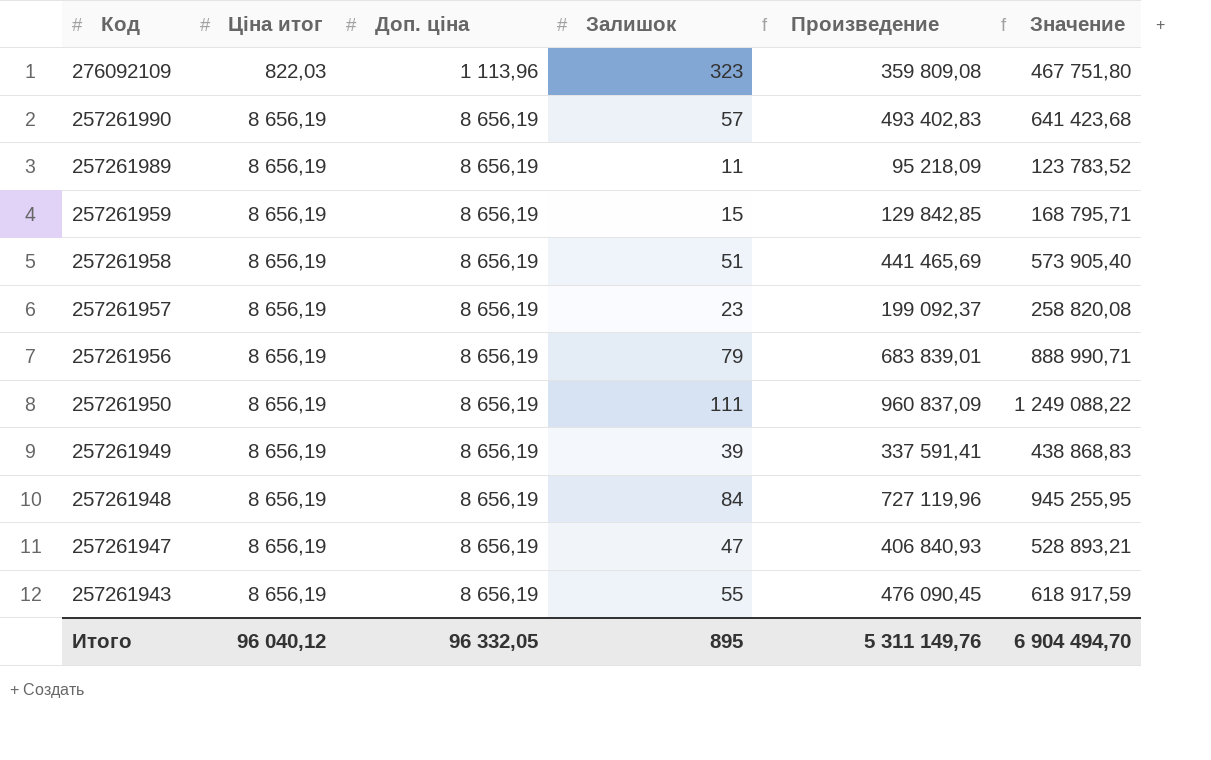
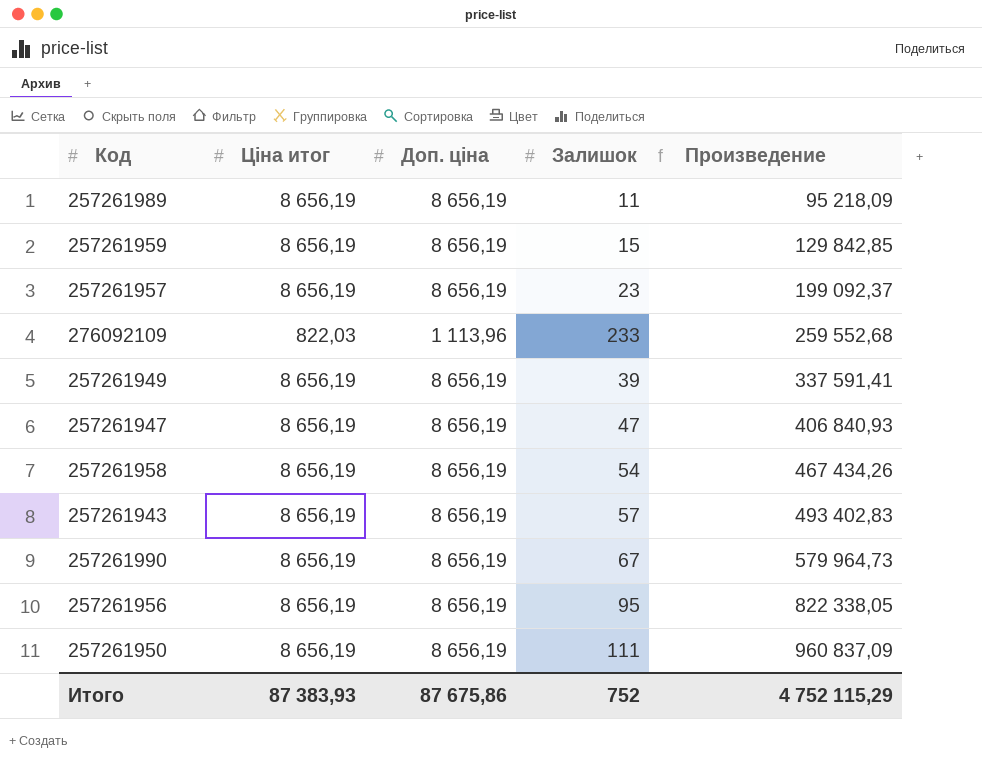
row order: Код descending -> Произведение ascending
column Значение | formula: [Произведение] * 1,3 -> none
row 257261948: 8 656,19 | 8 656,19 | 84 | 727 119,96 | 945 255,95 -> none
276092109 | Залишок: 323 -> 233
276092109 | Произведение: 359 809,08 -> 259 552,68
257261958 | Залишок: 51 -> 54
257261958 | Произведение: 441 465,69 -> 467 434,26
257261943 | Залишок: 55 -> 57
257261943 | Произведение: 476 090,45 -> 493 402,83
257261990 | Залишок: 57 -> 67
257261990 | Произведение: 493 402,83 -> 579 964,73
257261956 | Залишок: 79 -> 95
257261956 | Произведение: 683 839,01 -> 822 338,05
Итого | Ціна итог: 96 040,12 -> 87 383,93
Итого | Доп. ціна: 96 332,05 -> 87 675,86
Итого | Залишок: 895 -> 752
Итого | Произведение: 5 311 149,76 -> 4 752 115,29

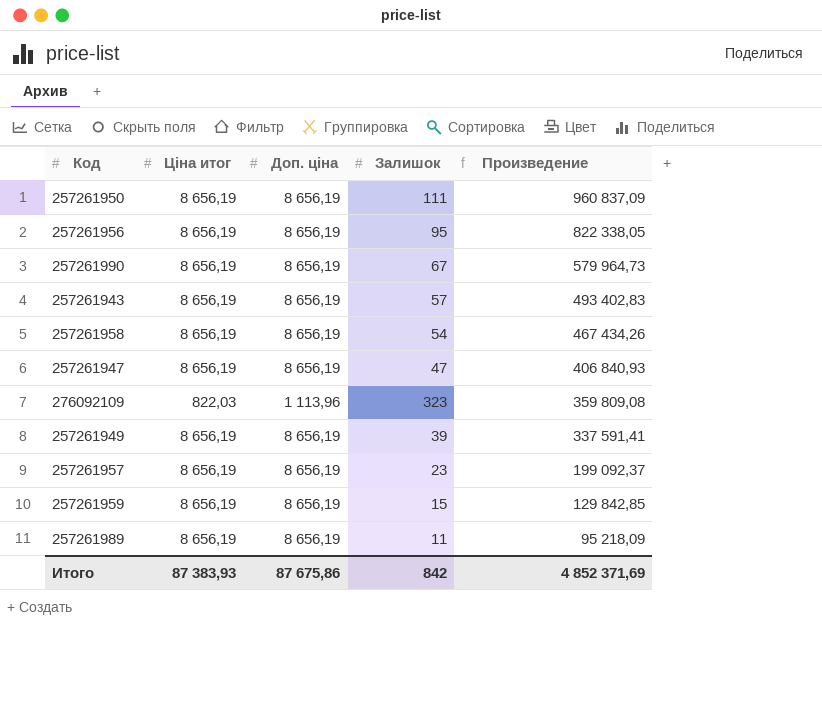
row order: Произведение ascending -> Произведение descending
276092109 | Залишок: 233 -> 323
276092109 | Произведение: 259 552,68 -> 359 809,08
Итого | Залишок: 752 -> 842
Итого | Произведение: 4 752 115,29 -> 4 852 371,69

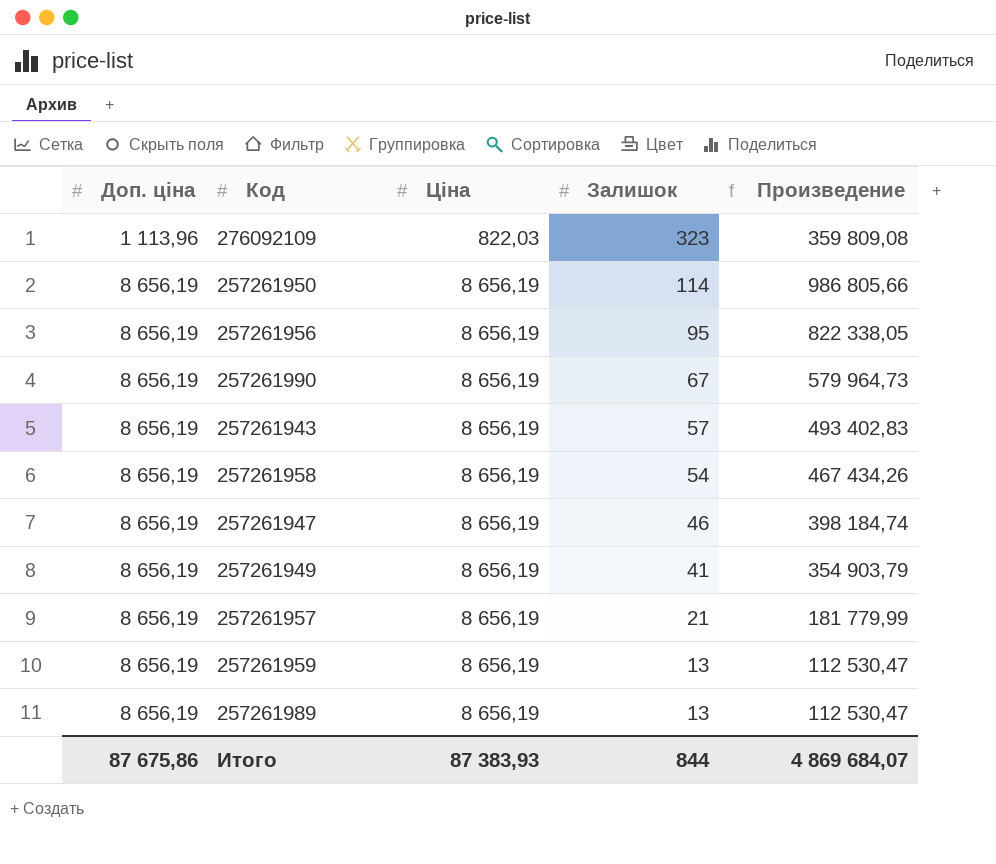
row order: Произведение descending -> Доп. ціна ascending
column Доп. ціна | position: 3 -> 1
column name: Ціна итог -> Ціна
257261950 | Залишок: 111 -> 114
257261950 | Произведение: 960 837,09 -> 986 805,66
257261947 | Залишок: 47 -> 46
257261947 | Произведение: 406 840,93 -> 398 184,74
257261949 | Залишок: 39 -> 41
257261949 | Произведение: 337 591,41 -> 354 903,79
257261957 | Залишок: 23 -> 21
257261957 | Произведение: 199 092,37 -> 181 779,99
257261959 | Залишок: 15 -> 13
257261959 | Произведение: 129 842,85 -> 112 530,47
257261989 | Залишок: 11 -> 13
257261989 | Произведение: 95 218,09 -> 112 530,47
Итого | Залишок: 842 -> 844
Итого | Произведение: 4 852 371,69 -> 4 869 684,07

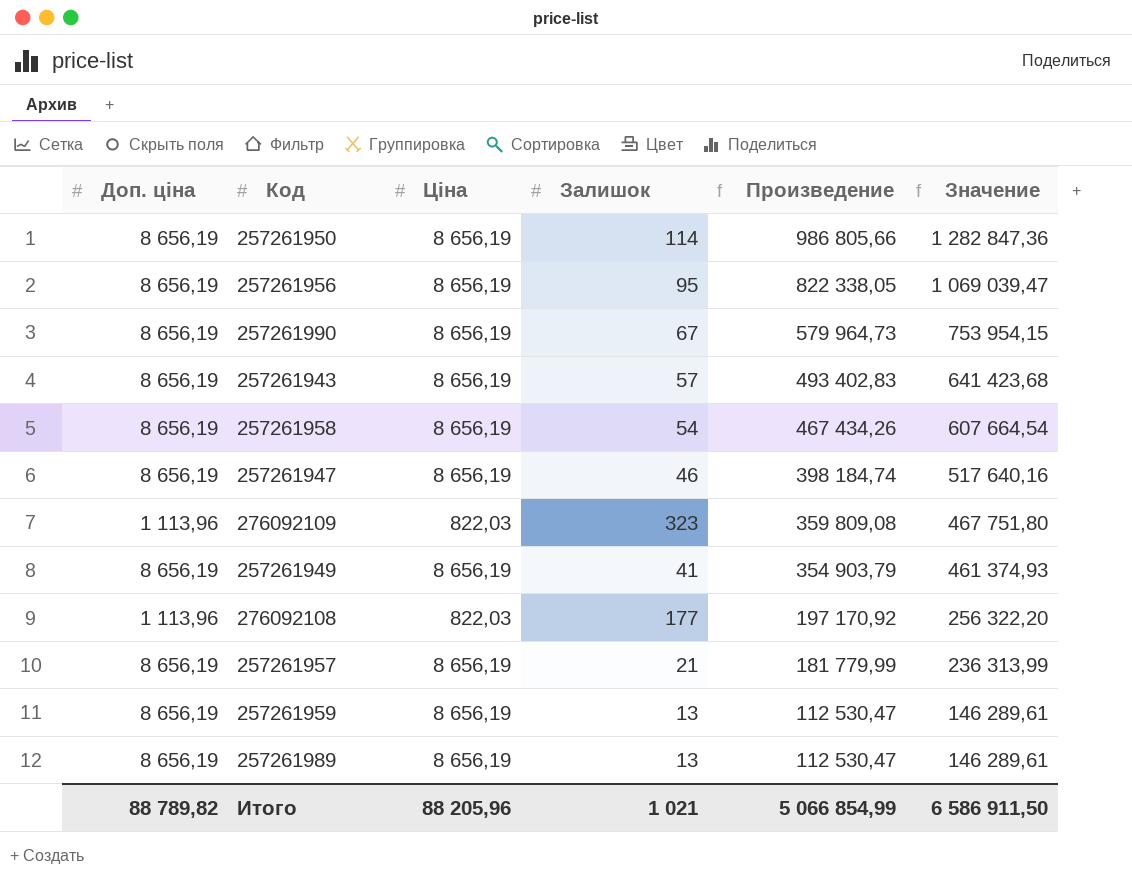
row order: Доп. ціна ascending -> Произведение descending
column Значение | formula: none -> [Произведение] * 1,3
row 276092108: none -> 1 113,96 | 822,03 | 177 | 197 170,92 | 256 322,20
Итого | Доп. ціна: 87 675,86 -> 88 789,82
Итого | Ціна: 87 383,93 -> 88 205,96
Итого | Залишок: 844 -> 1 021
Итого | Произведение: 4 869 684,07 -> 5 066 854,99

